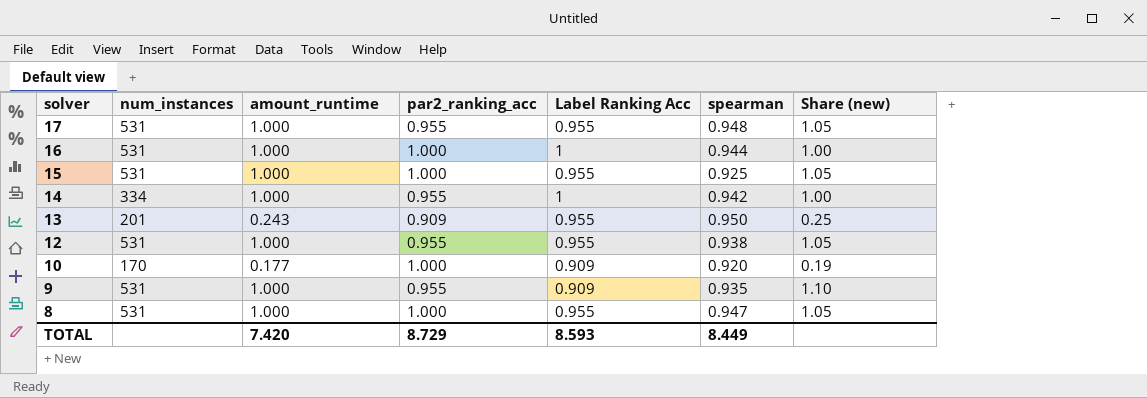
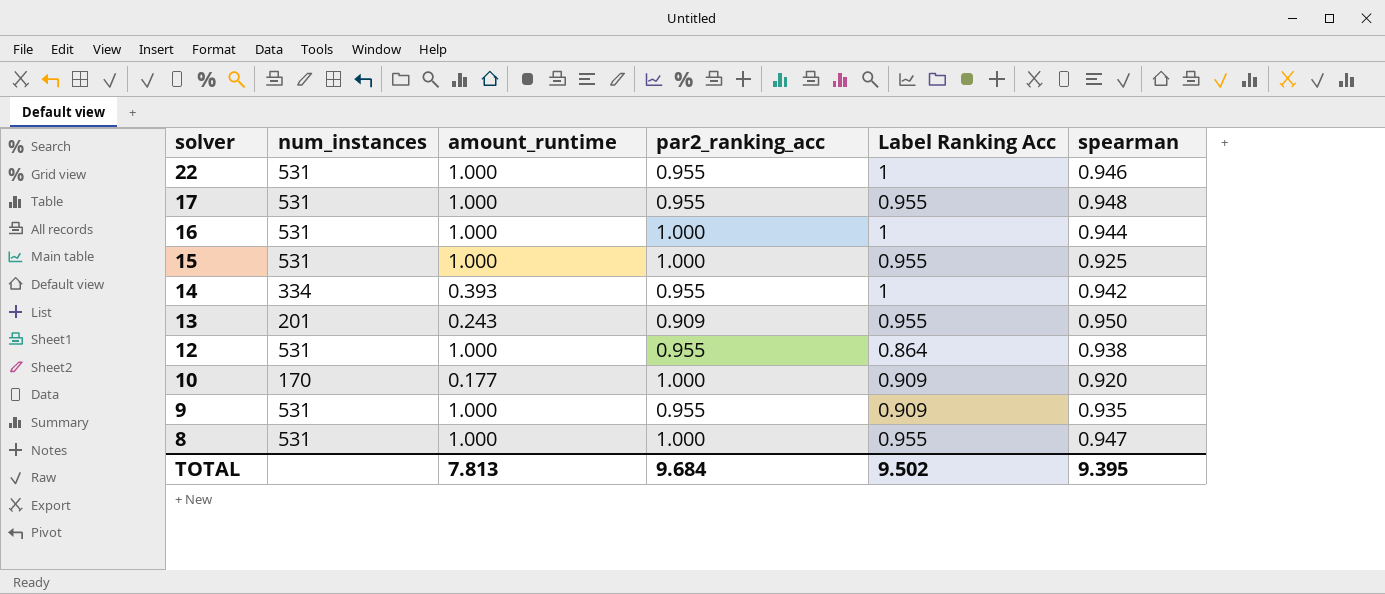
column Share (new) | formula: [amount_runtime] / [Label Ranking Acc] -> none
row 22: none -> 531 | 1.000 | 0.955 | 1 | 0.946
14 | amount_runtime: 1.000 -> 0.393
12 | Label Ranking Acc: 0.955 -> 0.864
TOTAL | amount_runtime: 7.420 -> 7.813
TOTAL | par2_ranking_acc: 8.729 -> 9.684
TOTAL | Label Ranking Acc: 8.593 -> 9.502
TOTAL | spearman: 8.449 -> 9.395

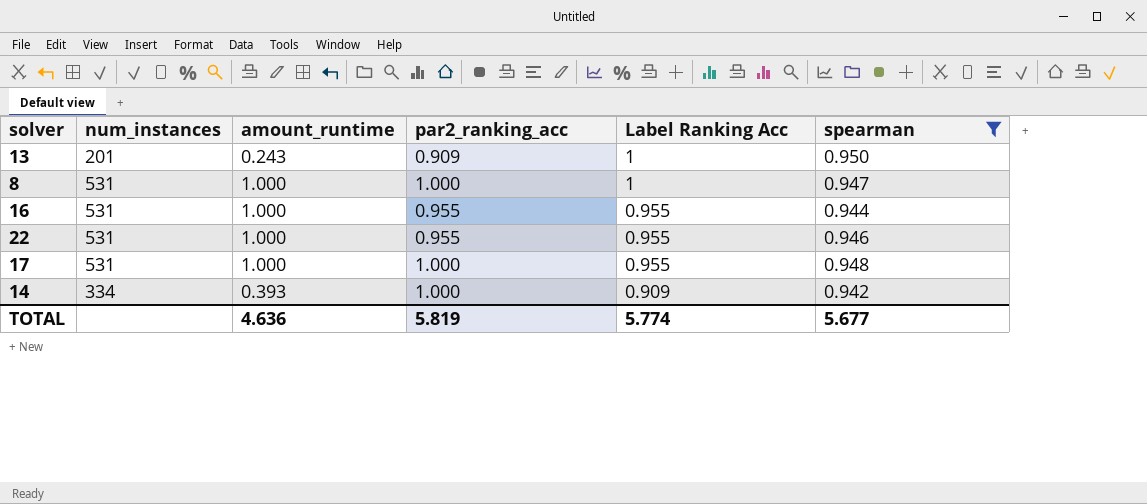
filter: none -> spearman >= 0.942
row order: solver descending -> Label Ranking Acc descending
13 | Label Ranking Acc: 0.955 -> 1
8 | Label Ranking Acc: 0.955 -> 1
16 | par2_ranking_acc: 1.000 -> 0.955
16 | Label Ranking Acc: 1 -> 0.955
22 | Label Ranking Acc: 1 -> 0.955
17 | par2_ranking_acc: 0.955 -> 1.000
14 | par2_ranking_acc: 0.955 -> 1.000
14 | Label Ranking Acc: 1 -> 0.909
TOTAL | amount_runtime: 7.813 -> 4.636
TOTAL | par2_ranking_acc: 9.684 -> 5.819
TOTAL | Label Ranking Acc: 9.502 -> 5.774
TOTAL | spearman: 9.395 -> 5.677

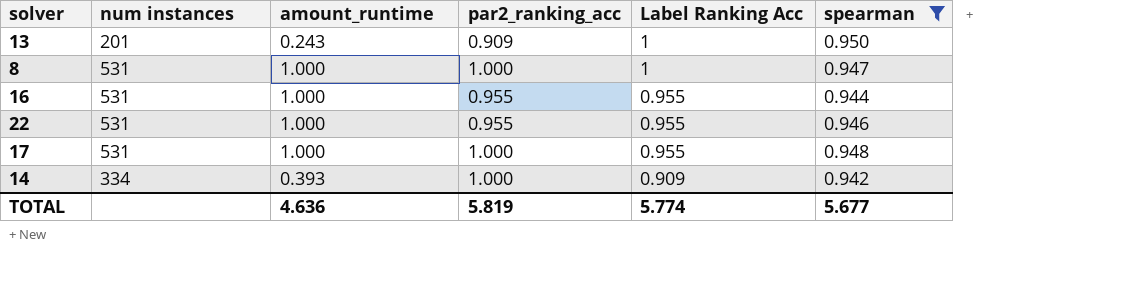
column name: num_instances -> num instances

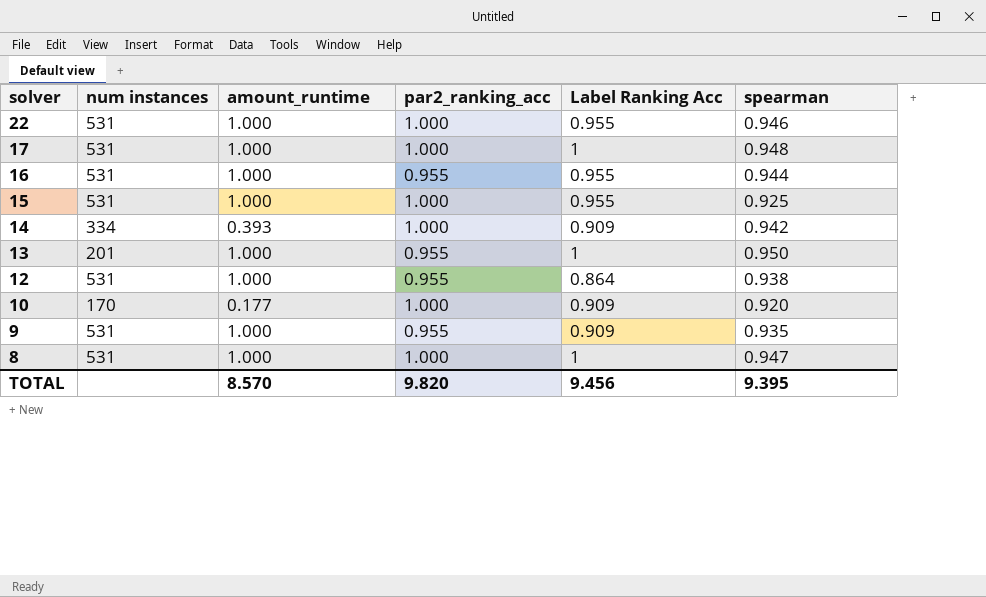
filter: spearman >= 0.942 -> none
row order: Label Ranking Acc descending -> solver descending
22 | par2_ranking_acc: 0.955 -> 1.000
17 | Label Ranking Acc: 0.955 -> 1
13 | amount_runtime: 0.243 -> 1.000
13 | par2_ranking_acc: 0.909 -> 0.955
TOTAL | amount_runtime: 4.636 -> 8.570
TOTAL | par2_ranking_acc: 5.819 -> 9.820
TOTAL | Label Ranking Acc: 5.774 -> 9.456
TOTAL | spearman: 5.677 -> 9.395

